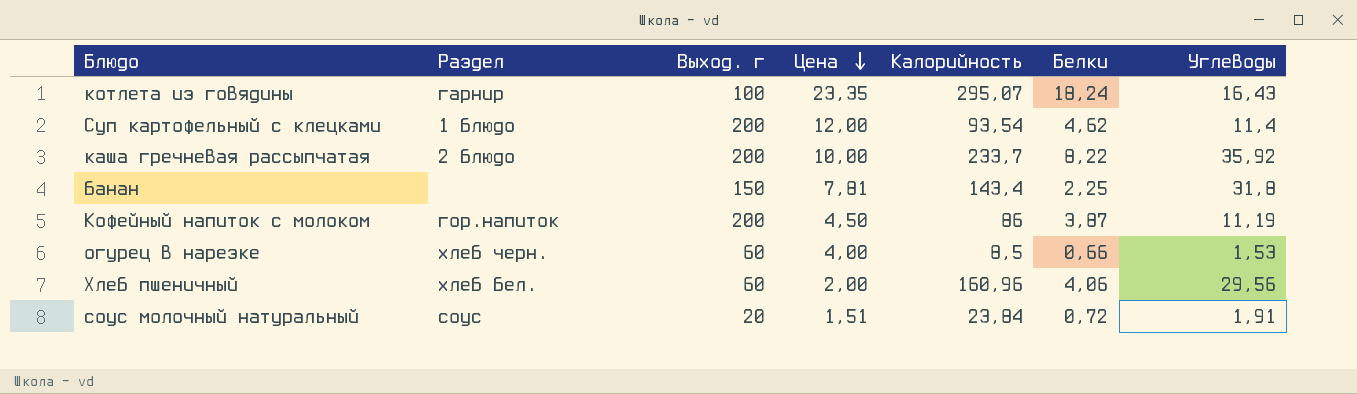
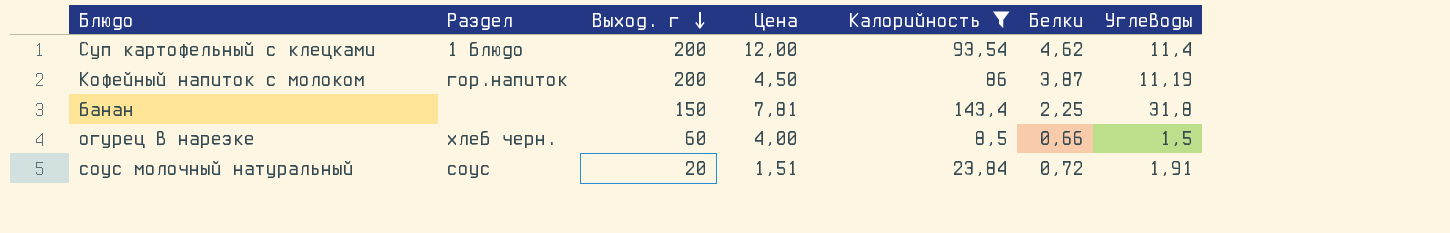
filter: none -> Калорийность <= 143,4
row order: Цена descending -> Выход. г descending
огурец в нарезке | Углеводы: 1,53 -> 1,5

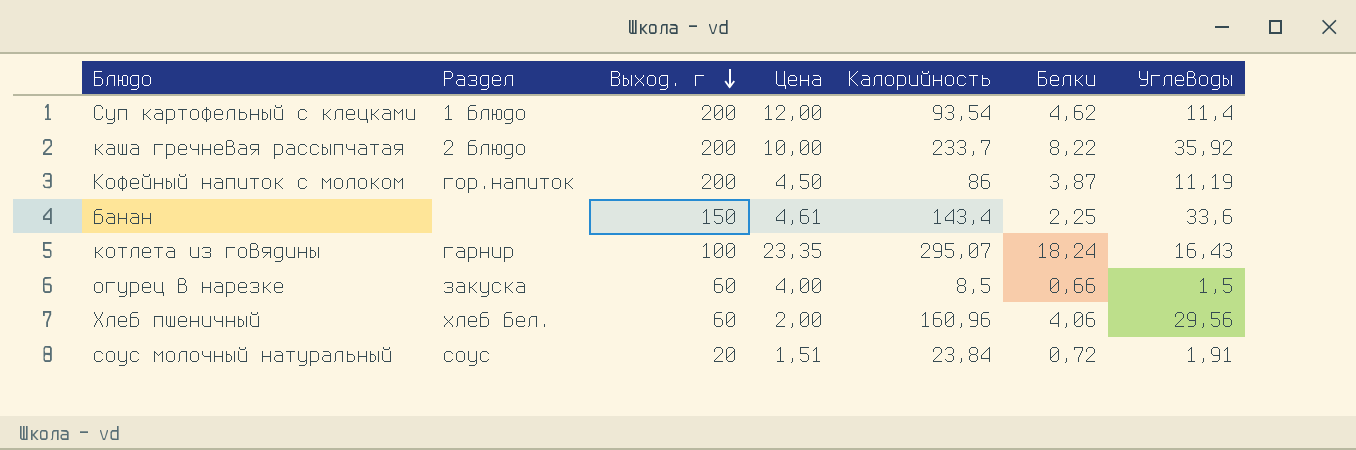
filter: Калорийность <= 143,4 -> none
банан | Цена: 7,81 -> 4,61
банан | Углеводы: 31,8 -> 33,6
огурец в нарезке | Раздел: хлеб черн. -> закуска

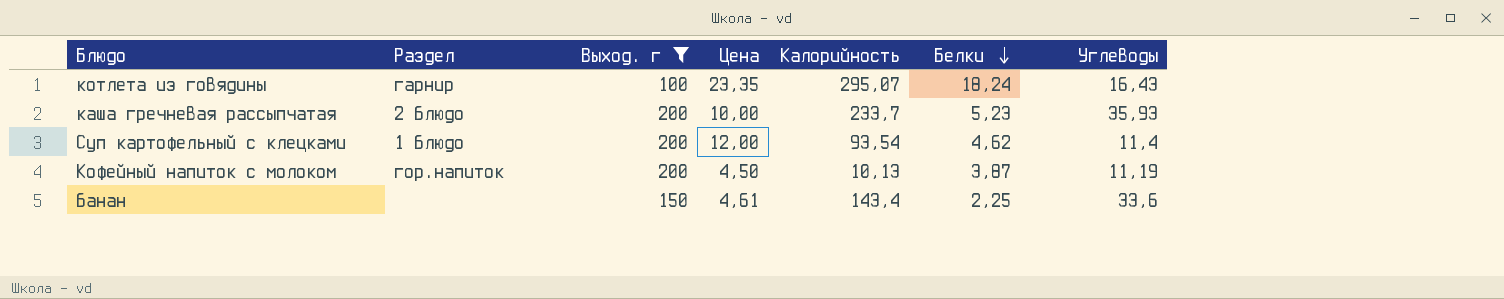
filter: none -> Выход. г >= 100
row order: Выход. г descending -> Белки descending
каша гречневая рассыпчатая | Белки: 8,22 -> 5,23
каша гречневая рассыпчатая | Углеводы: 35,92 -> 35,93
Кофейный напиток с молоком | Калорийность: 86 -> 10,13

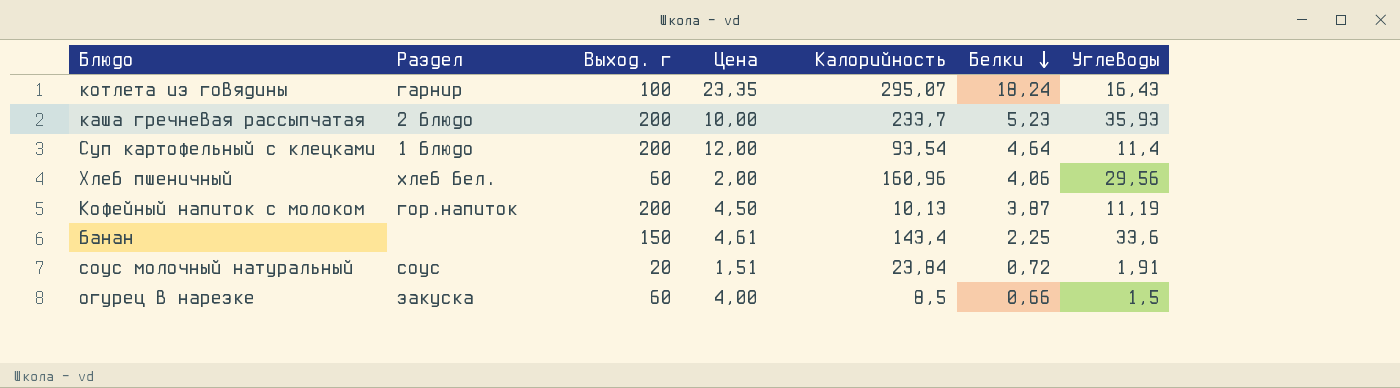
filter: Выход. г >= 100 -> none
Суп картофельный с клецками | Белки: 4,62 -> 4,64

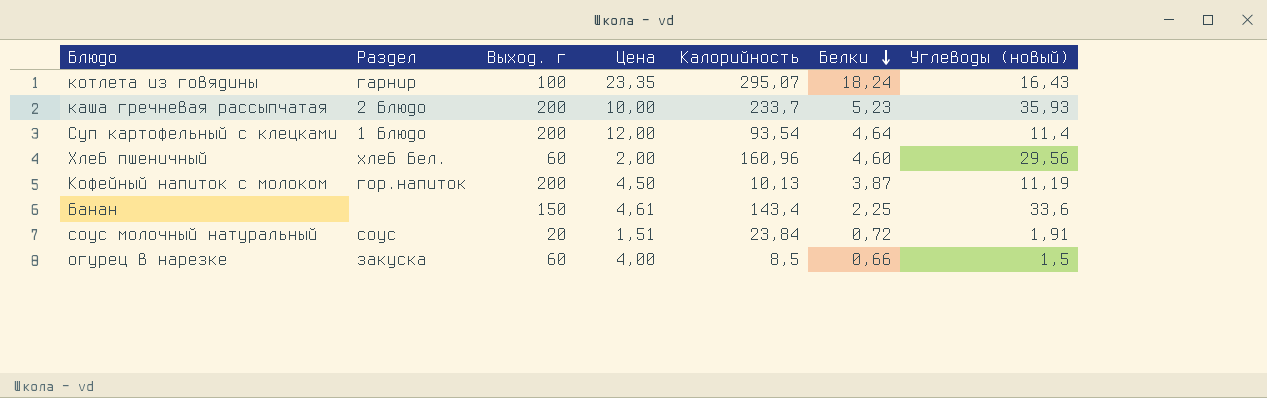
column name: Углеводы -> Углеводы (новый)
Хлеб пшеничный | Белки: 4,06 -> 4,60

